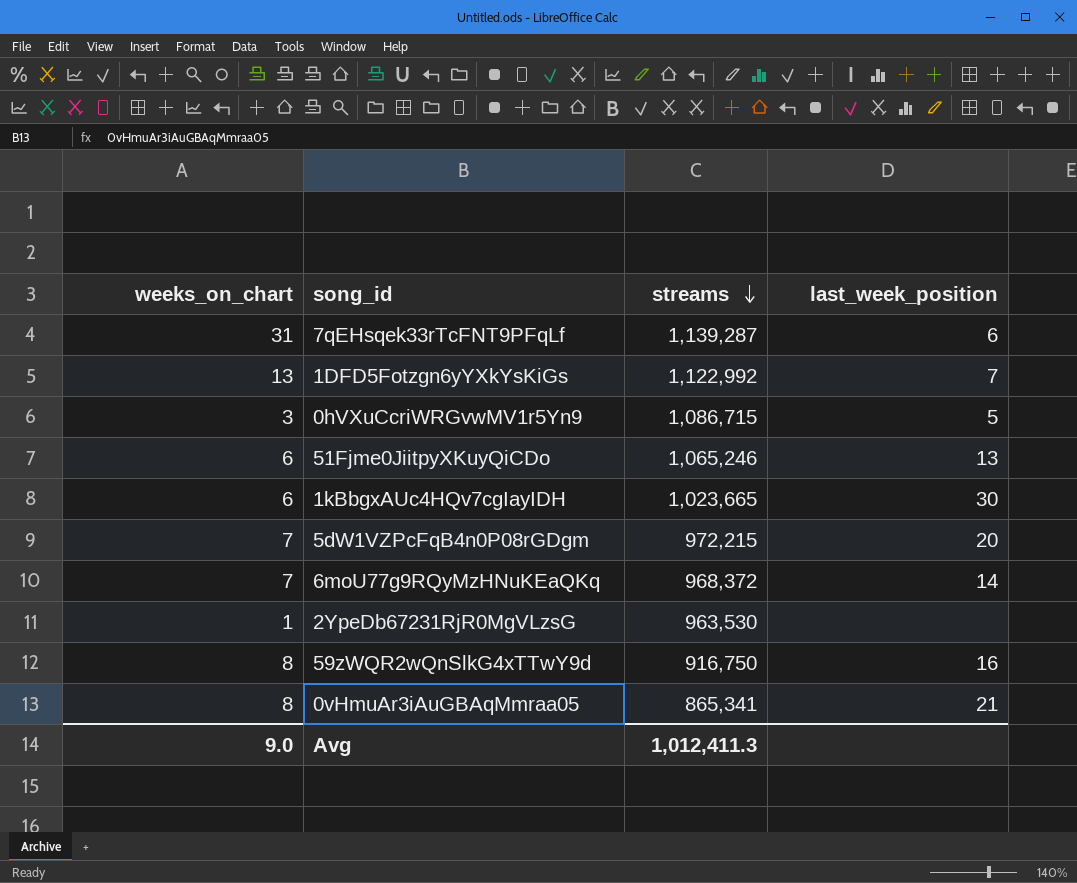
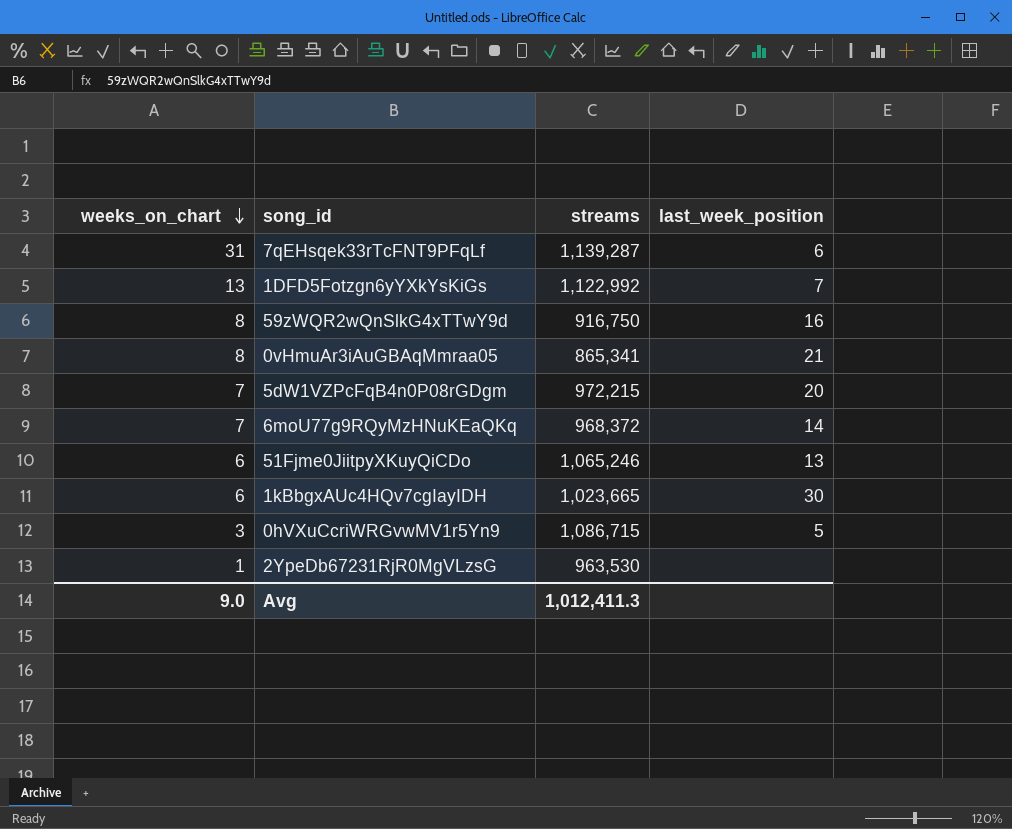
row order: streams descending -> weeks_on_chart descending

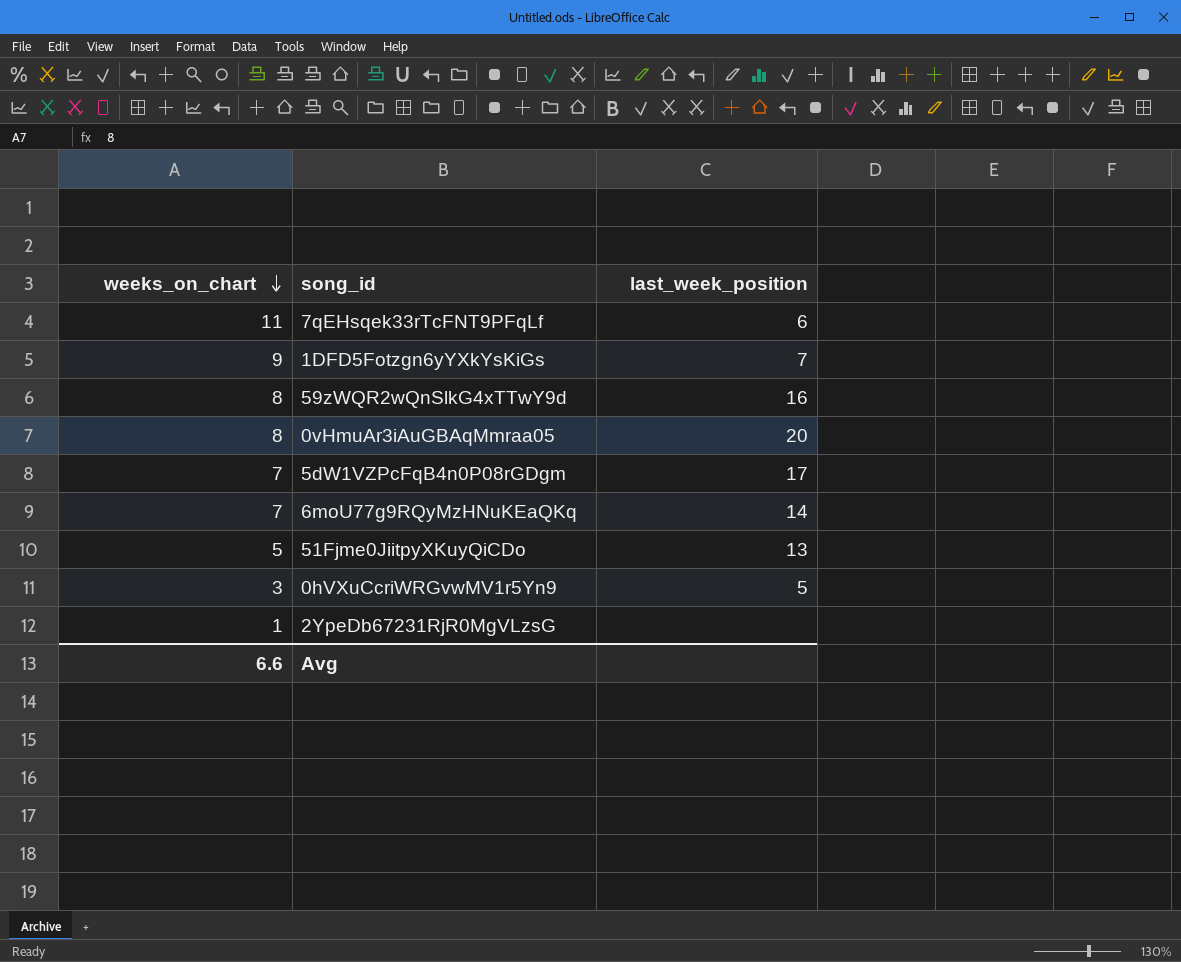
column streams | position: 3 -> none
row 1kBbgxAUc4HQv7cgIayIDH: 6 | 1,023,665 | 30 -> none
7qEHsqek33rTcFNT9PFqLf | weeks_on_chart: 31 -> 11
1DFD5Fotzgn6yYXkYsKiGs | weeks_on_chart: 13 -> 9
0vHmuAr3iAuGBAqMmraa05 | last_week_position: 21 -> 20
5dW1VZPcFqB4n0P08rGDgm | last_week_position: 20 -> 17
51Fjme0JiitpyXKuyQiCDo | weeks_on_chart: 6 -> 5
Avg | weeks_on_chart: 9.0 -> 6.6

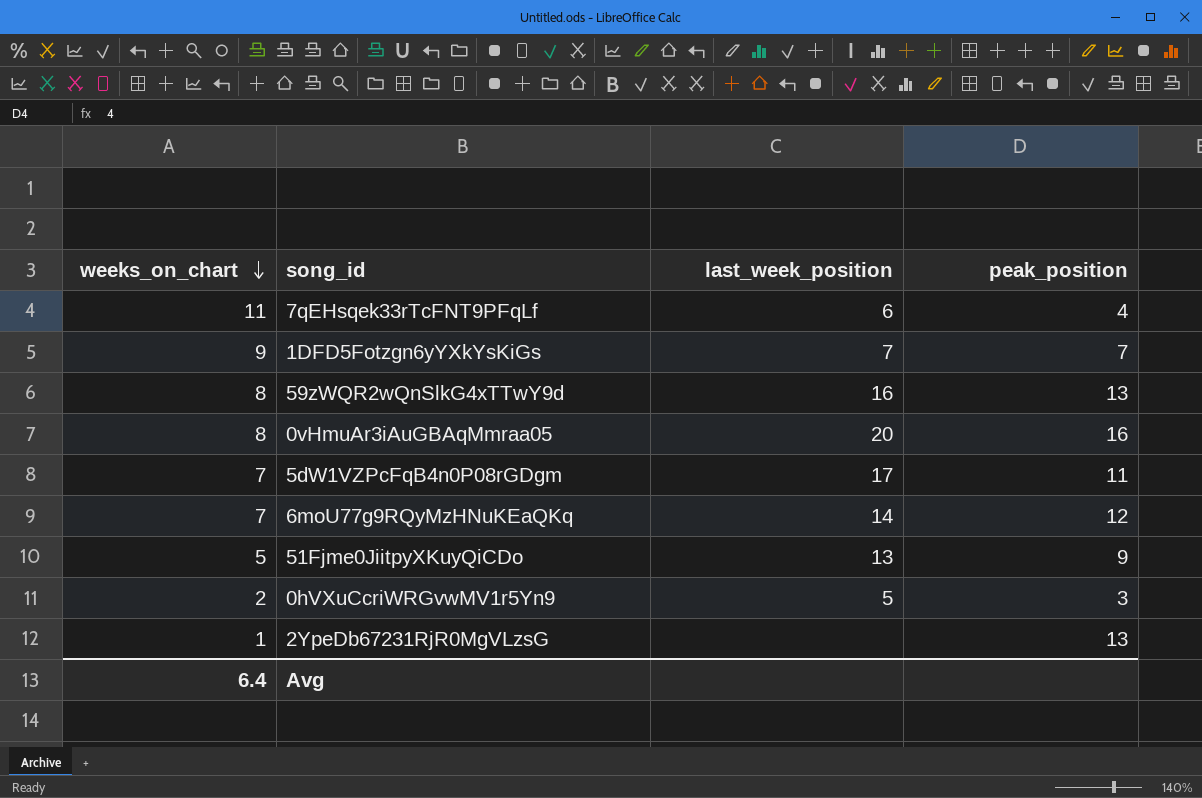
column peak_position | position: none -> 4
0hVXuCcriWRGvwMV1r5Yn9 | weeks_on_chart: 3 -> 2
Avg | weeks_on_chart: 6.6 -> 6.4

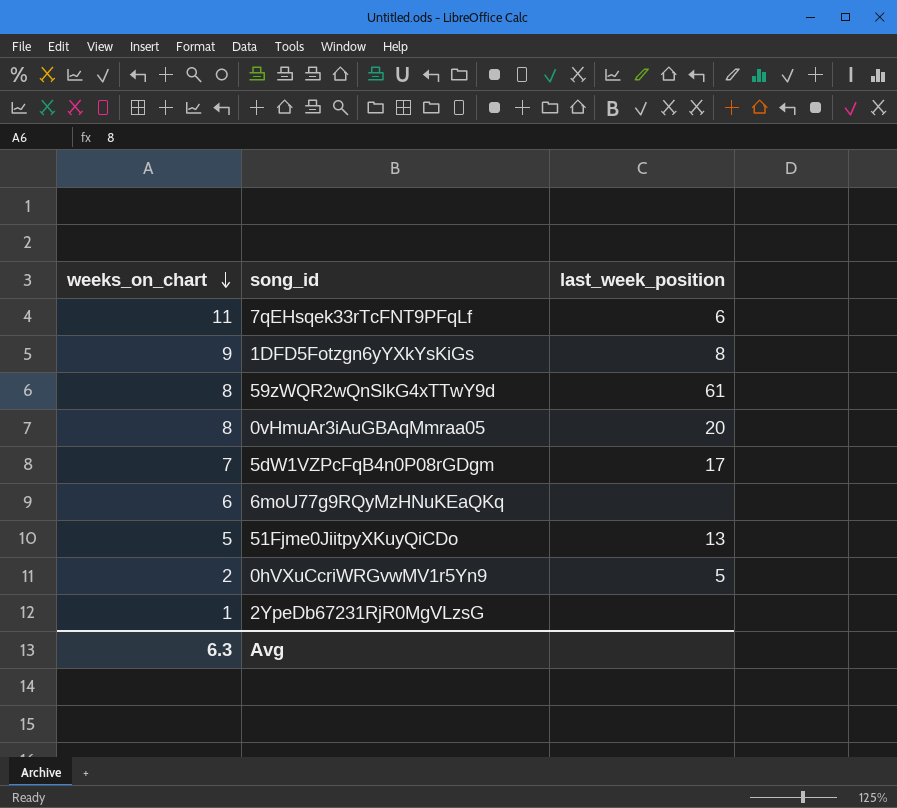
column peak_position | position: 4 -> none
1DFD5Fotzgn6yYXkYsKiGs | last_week_position: 7 -> 8
59zWQR2wQnSlkG4xTTwY9d | last_week_position: 16 -> 61
6moU77g9RQyMzHNuKEaQKq | weeks_on_chart: 7 -> 6
6moU77g9RQyMzHNuKEaQKq | last_week_position: 14 -> none
Avg | weeks_on_chart: 6.4 -> 6.3

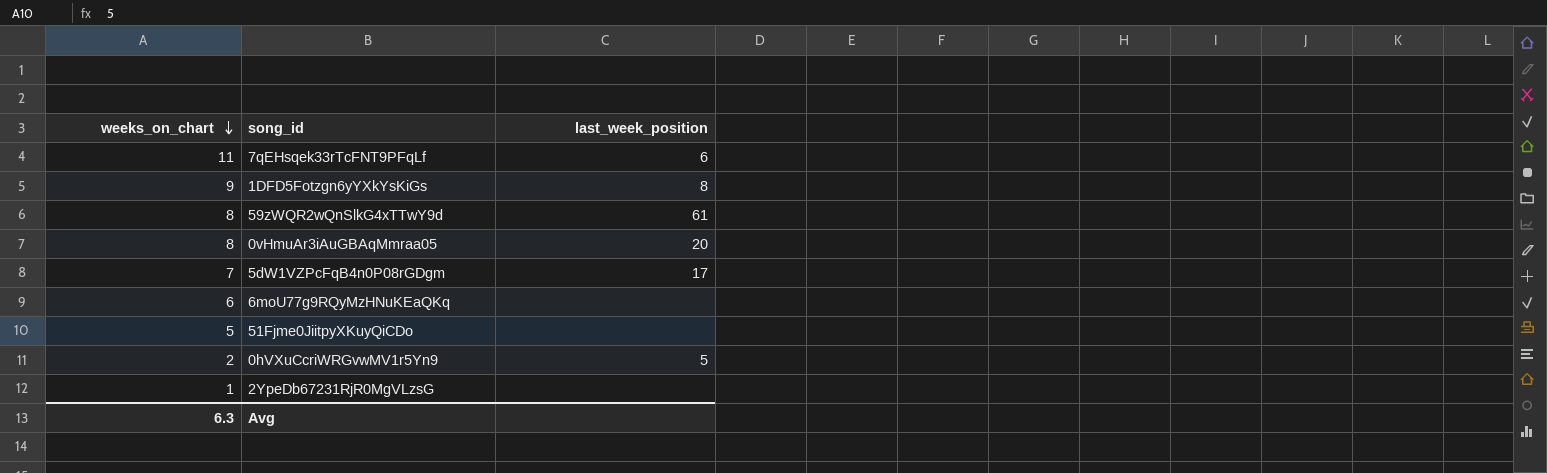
51Fjme0JiitpyXKuyQiCDo | last_week_position: 13 -> none

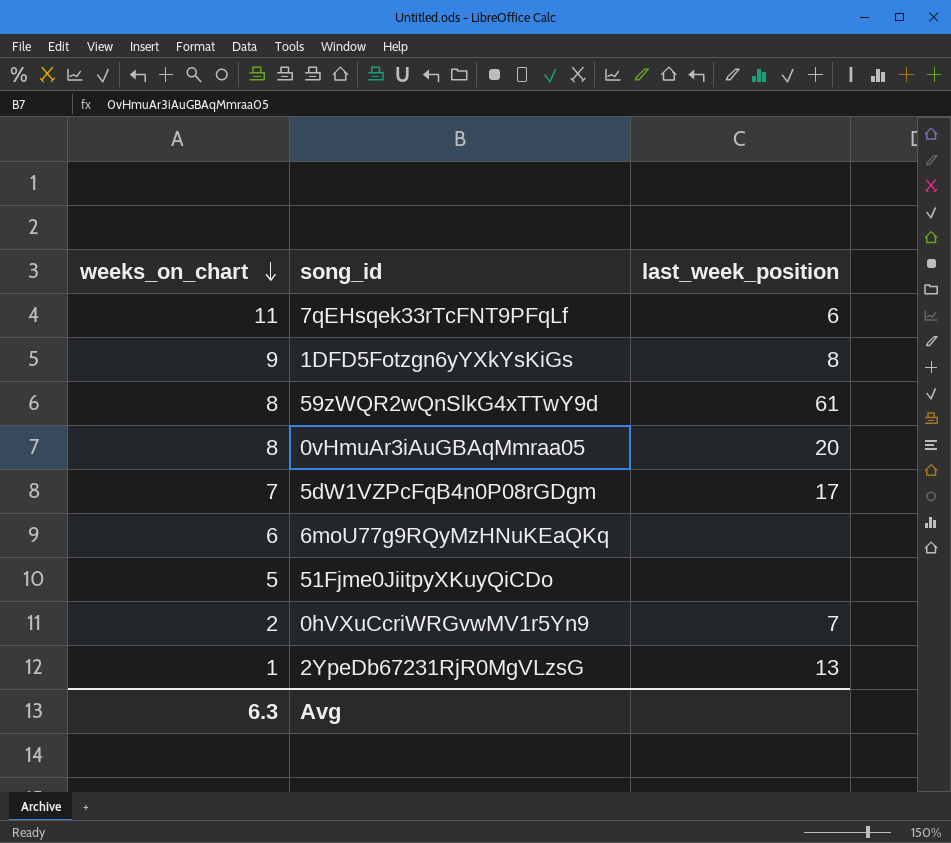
0hVXuCcriWRGvwMV1r5Yn9 | last_week_position: 5 -> 7
2YpeDb67231RjR0MgVLzsG | last_week_position: none -> 13

